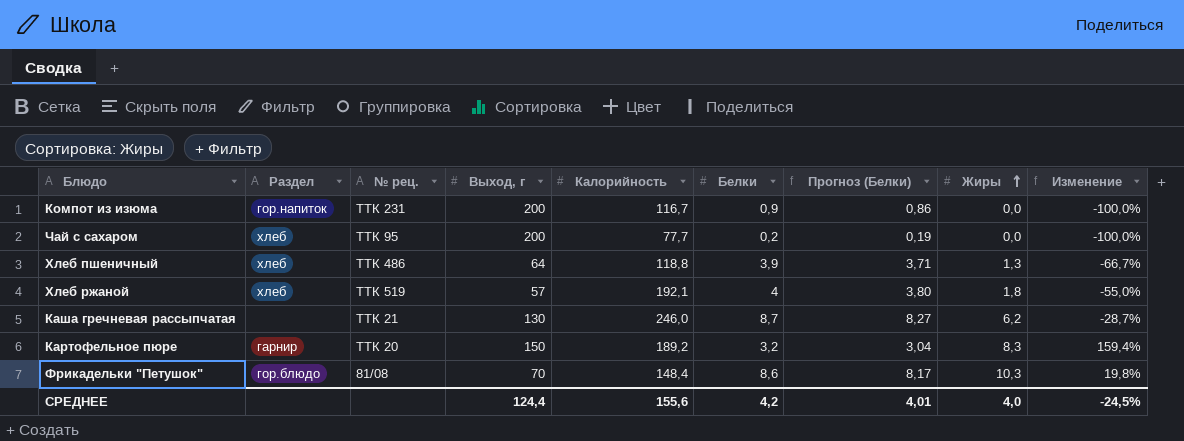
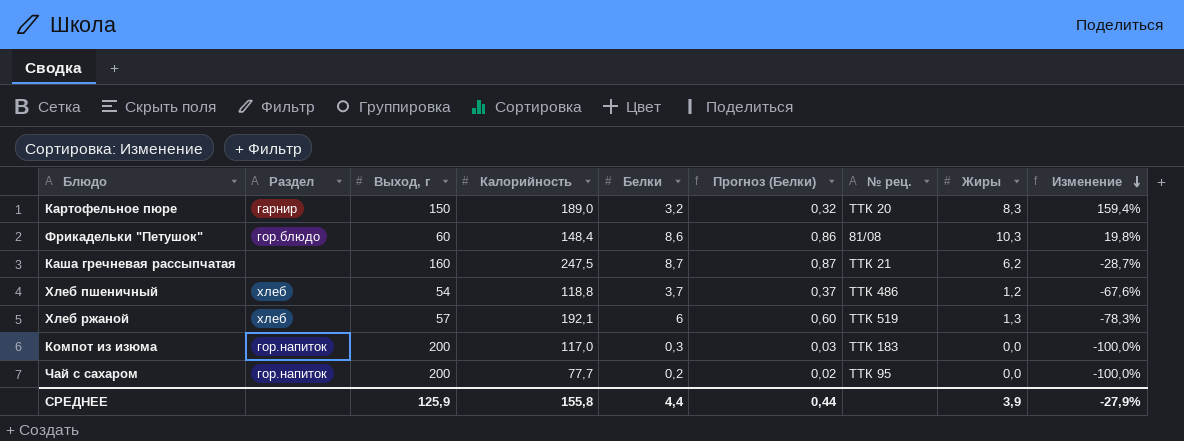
row order: Жиры ascending -> Изменение descending
column Прогноз (Белки) | formula: [Белки] * 0,95 -> [Белки] * 0,1
column № рец. | position: 3 -> 7
Картофельное пюре | Калорийность: 189,2 -> 189,0
Фрикадельки "Петушок" | Выход, г: 70 -> 60
Каша гречневая рассыпчатая | Выход, г: 130 -> 160
Каша гречневая рассыпчатая | Калорийность: 246,0 -> 247,5
Хлеб пшеничный | Выход, г: 64 -> 54
Хлеб пшеничный | Белки: 3,9 -> 3,7
Хлеб пшеничный | Жиры: 1,3 -> 1,2
Хлеб пшеничный | Изменение: -66,7% -> -67,6%
Хлеб ржаной | Белки: 4 -> 6
Хлеб ржаной | Жиры: 1,8 -> 1,3
Хлеб ржаной | Изменение: -55,0% -> -78,3%
Компот из изюма | Калорийность: 116,7 -> 117,0
Компот из изюма | Белки: 0,9 -> 0,3
Компот из изюма | № рец.: ТТК 231 -> ТТК 183
Чай с сахаром | Раздел: хлеб -> гор.напиток
СРЕДНЕЕ | Выход, г: 124,4 -> 125,9
СРЕДНЕЕ | Калорийность: 155,6 -> 155,8
СРЕДНЕЕ | Белки: 4,2 -> 4,4
СРЕДНЕЕ | Прогноз (Белки): 4,01 -> 0,44
СРЕДНЕЕ | Жиры: 4,0 -> 3,9
СРЕДНЕЕ | Изменение: -24,5% -> -27,9%

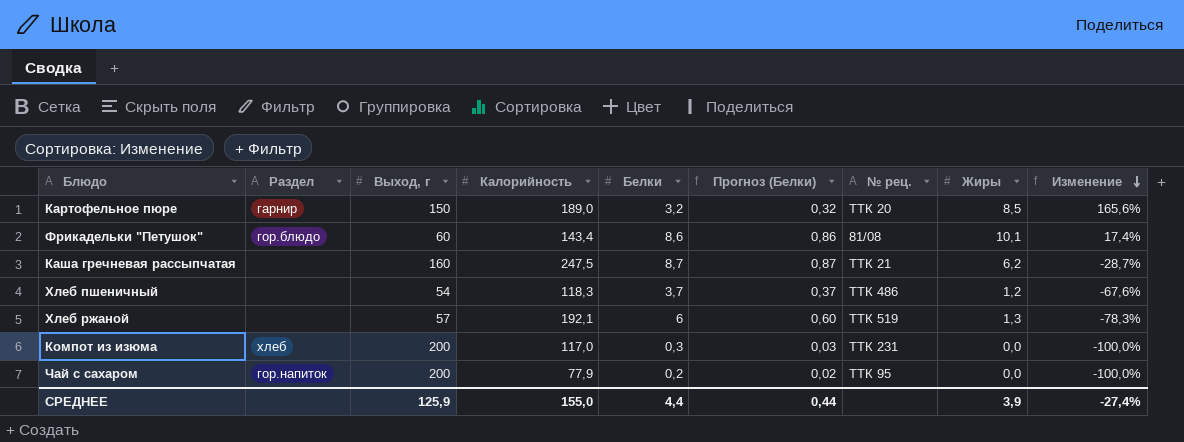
Картофельное пюре | Жиры: 8,3 -> 8,5
Картофельное пюре | Изменение: 159,4% -> 165,6%
Фрикадельки "Петушок" | Калорийность: 148,4 -> 143,4
Фрикадельки "Петушок" | Жиры: 10,3 -> 10,1
Фрикадельки "Петушок" | Изменение: 19,8% -> 17,4%
Хлеб пшеничный | Раздел: хлеб -> none
Хлеб пшеничный | Калорийность: 118,8 -> 118,3
Хлеб ржаной | Раздел: хлеб -> none
Компот из изюма | Раздел: гор.напиток -> хлеб
Компот из изюма | № рец.: ТТК 183 -> ТТК 231
Чай с сахаром | Калорийность: 77,7 -> 77,9
СРЕДНЕЕ | Калорийность: 155,8 -> 155,0
СРЕДНЕЕ | Изменение: -27,9% -> -27,4%

